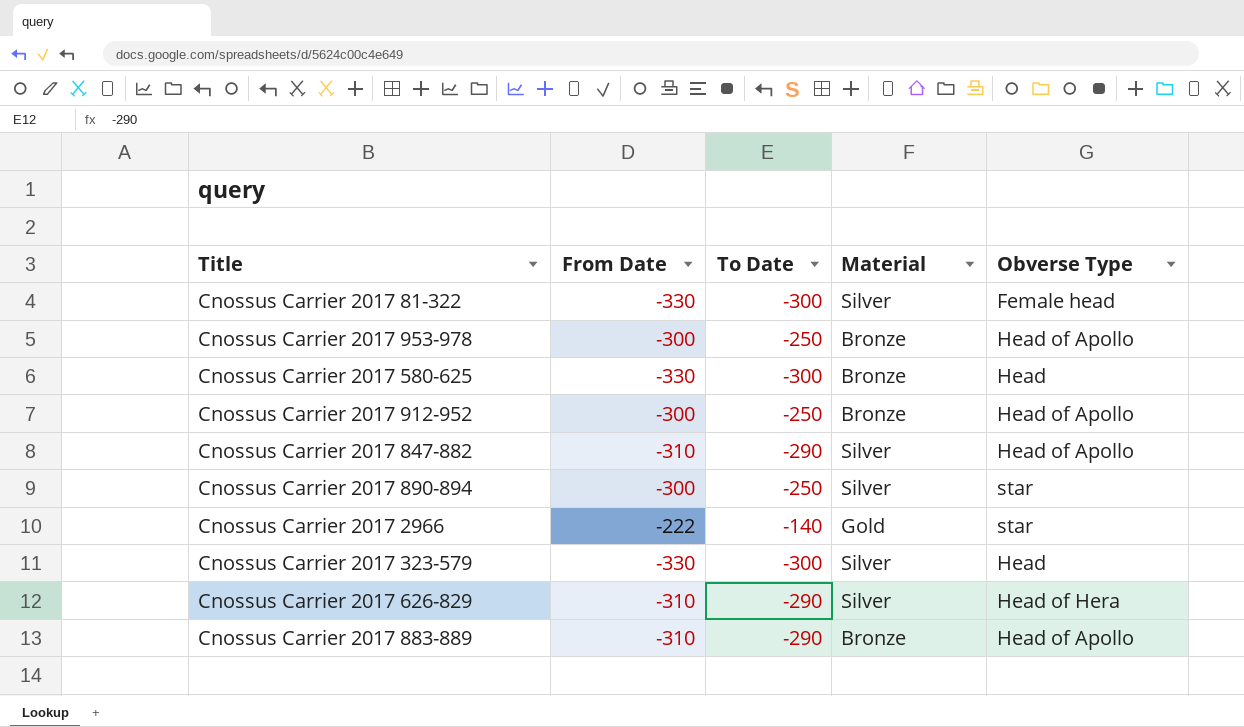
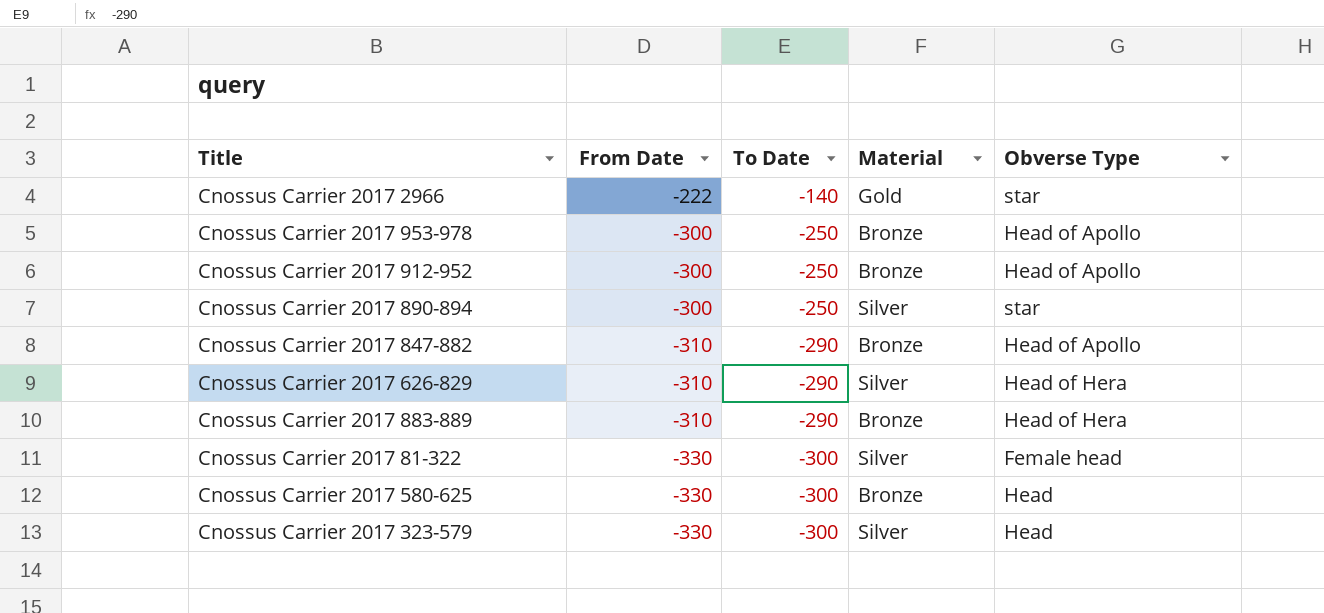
row order: none -> From Date descending
Cnossus Carrier 2017 847-882 | Material: Silver -> Bronze
Cnossus Carrier 2017 883-889 | Obverse Type: Head of Apollo -> Head of Hera

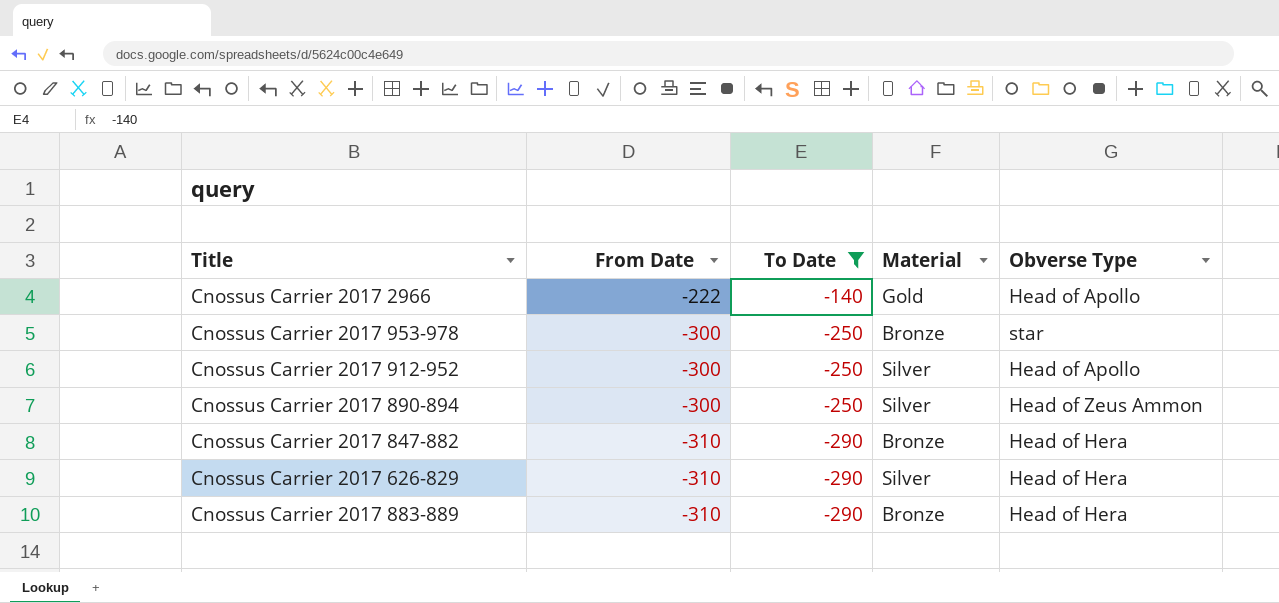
filter: none -> To Date != -300
Cnossus Carrier 2017 2966 | Obverse Type: star -> Head of Apollo
Cnossus Carrier 2017 953-978 | Obverse Type: Head of Apollo -> star
Cnossus Carrier 2017 912-952 | Material: Bronze -> Silver
Cnossus Carrier 2017 890-894 | Obverse Type: star -> Head of Zeus Ammon
Cnossus Carrier 2017 847-882 | Obverse Type: Head of Apollo -> Head of Hera

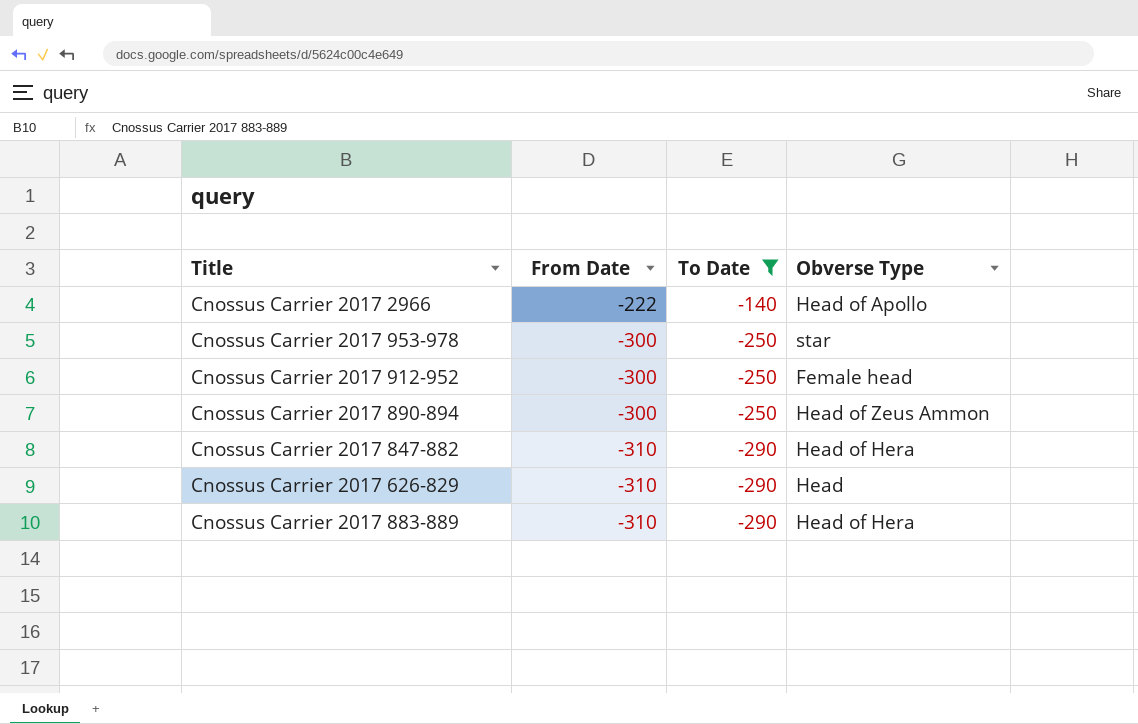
column Material | position: 4 -> none
Cnossus Carrier 2017 912-952 | Obverse Type: Head of Apollo -> Female head
Cnossus Carrier 2017 626-829 | Obverse Type: Head of Hera -> Head

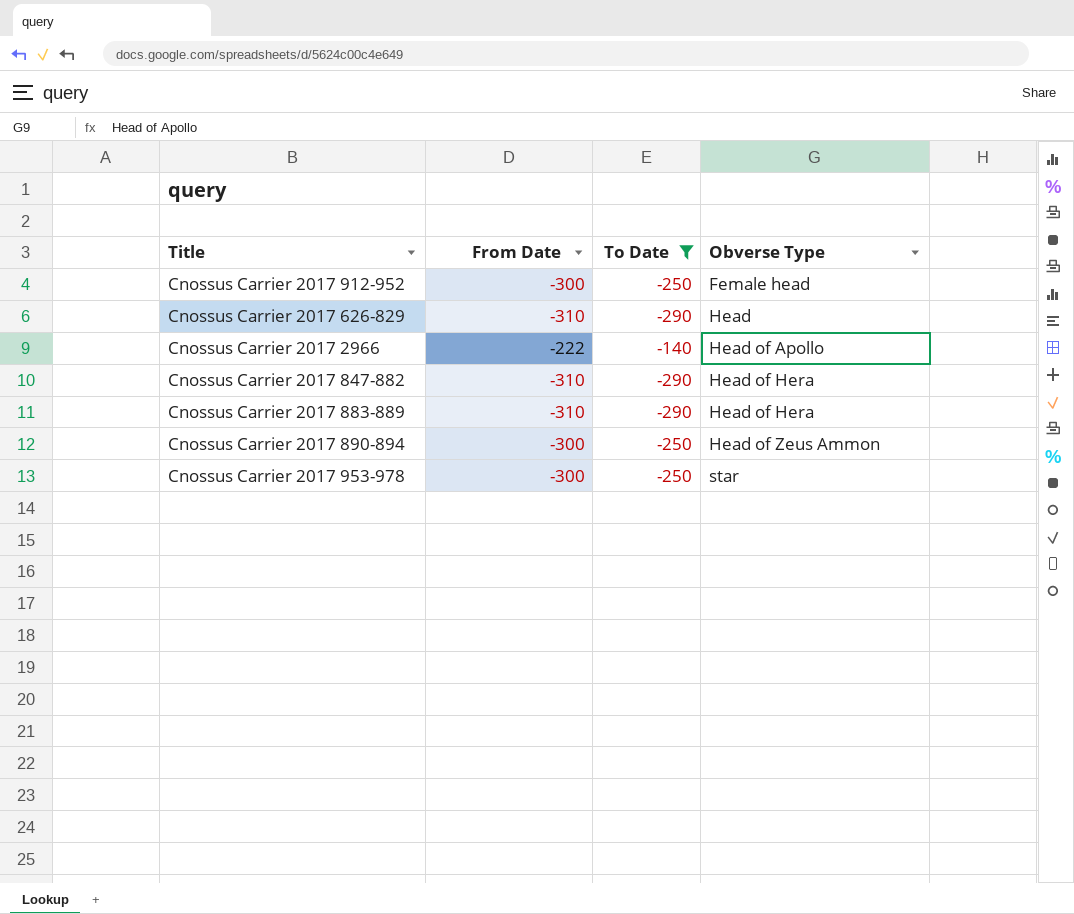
row order: From Date descending -> Obverse Type ascending

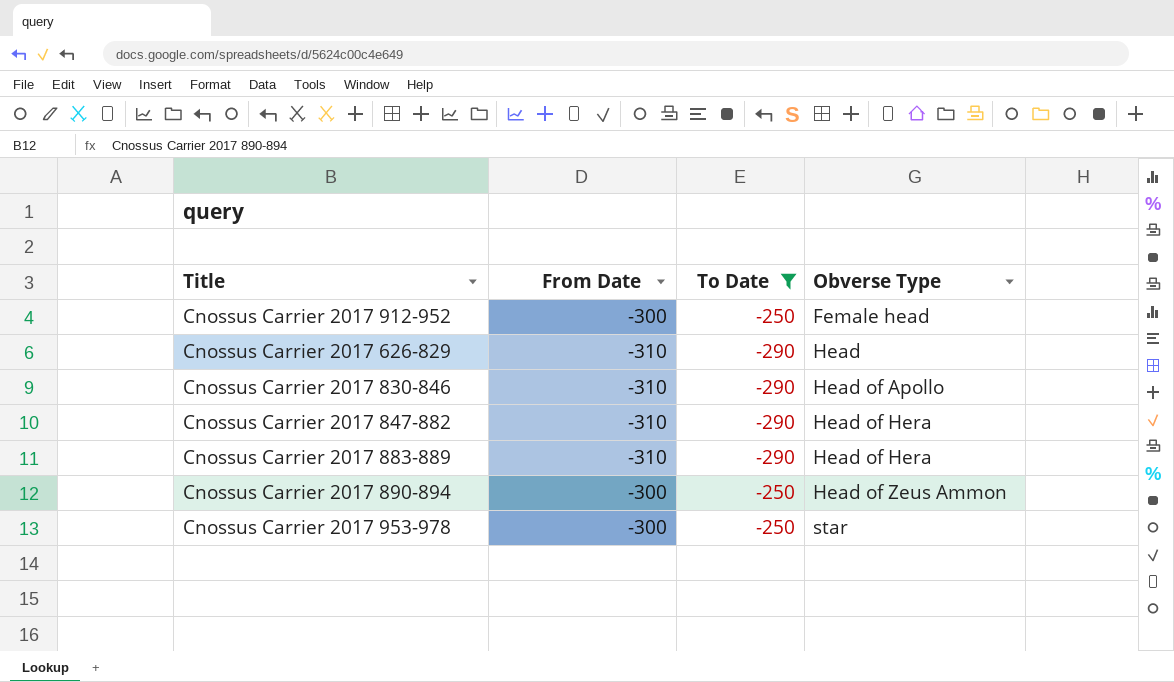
row Cnossus Carrier 2017 2966: -222 | -140 | Head of Apollo -> none
row Cnossus Carrier 2017 830-846: none -> -310 | -290 | Head of Apollo

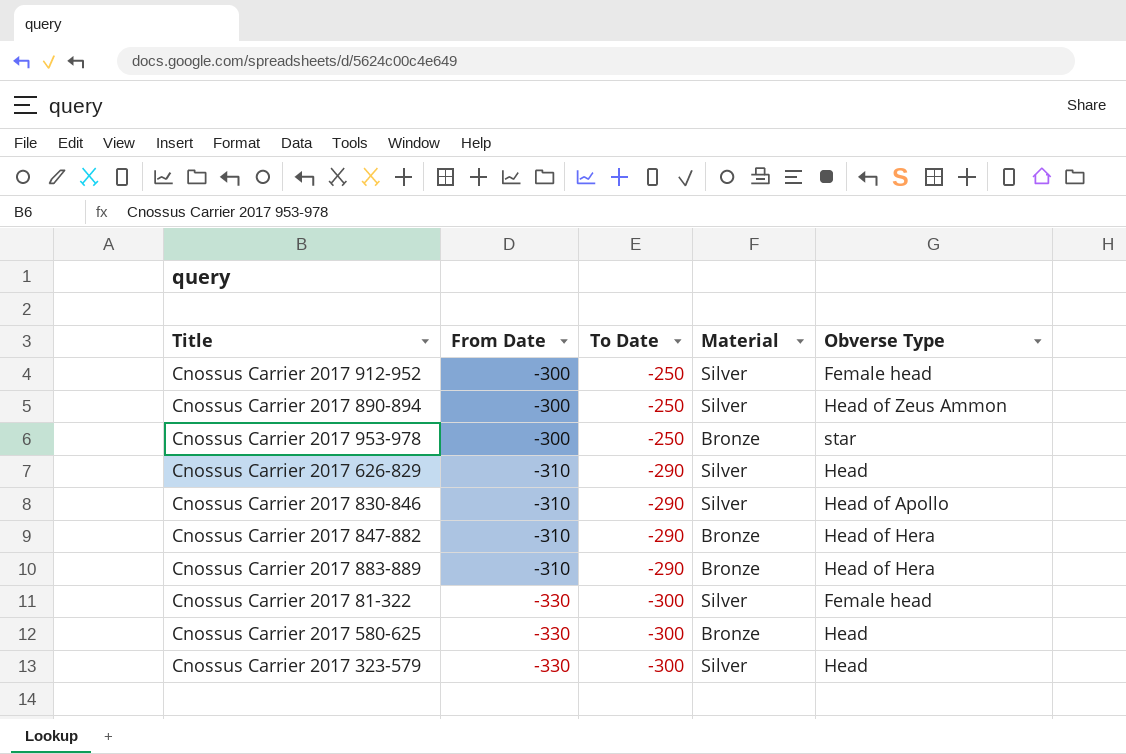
filter: To Date != -300 -> none
row order: Obverse Type ascending -> From Date descending
column Material | position: none -> 4

